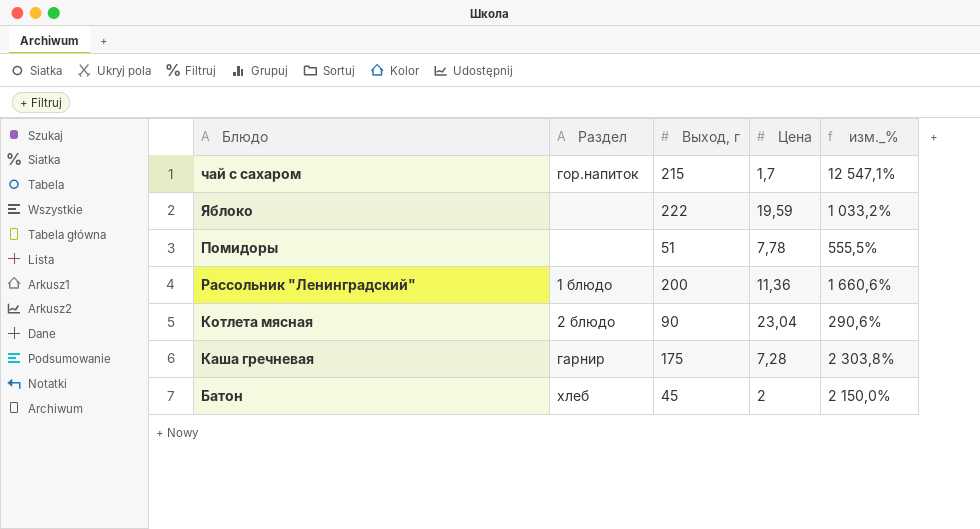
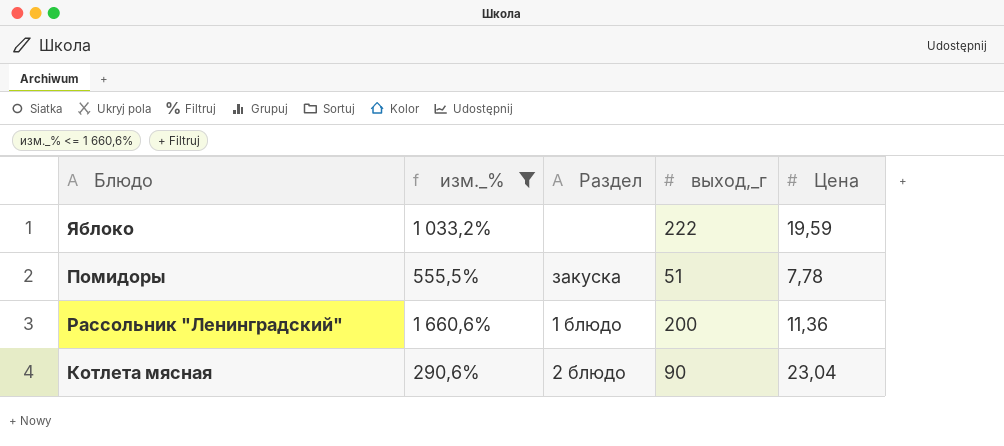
filter: none -> изм._% <= 1 660,6%
column изм._% | position: 5 -> 2
column name: Выход, г -> выход,_г
Помидоры | Раздел: none -> закуска

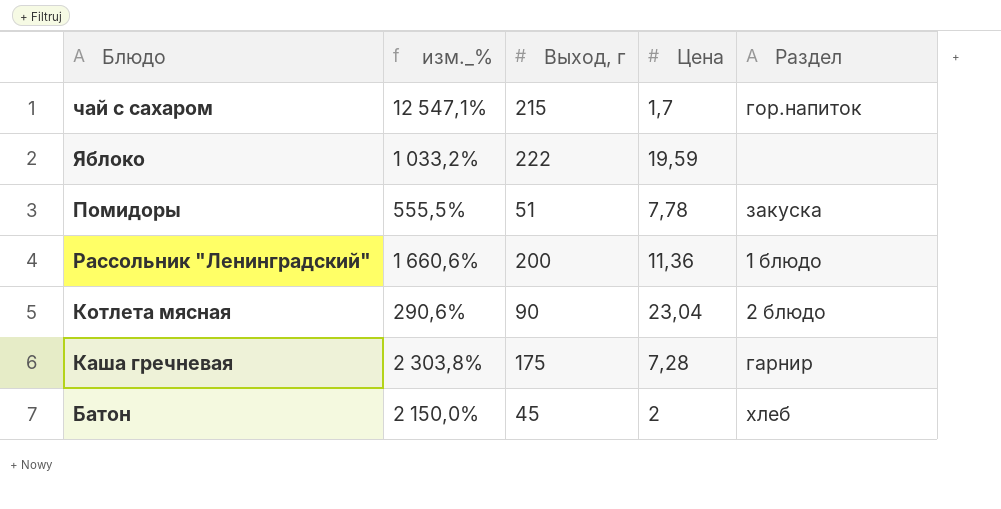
filter: изм._% <= 1 660,6% -> none
column name: выход,_г -> Выход, г
column Раздел | position: 3 -> 5

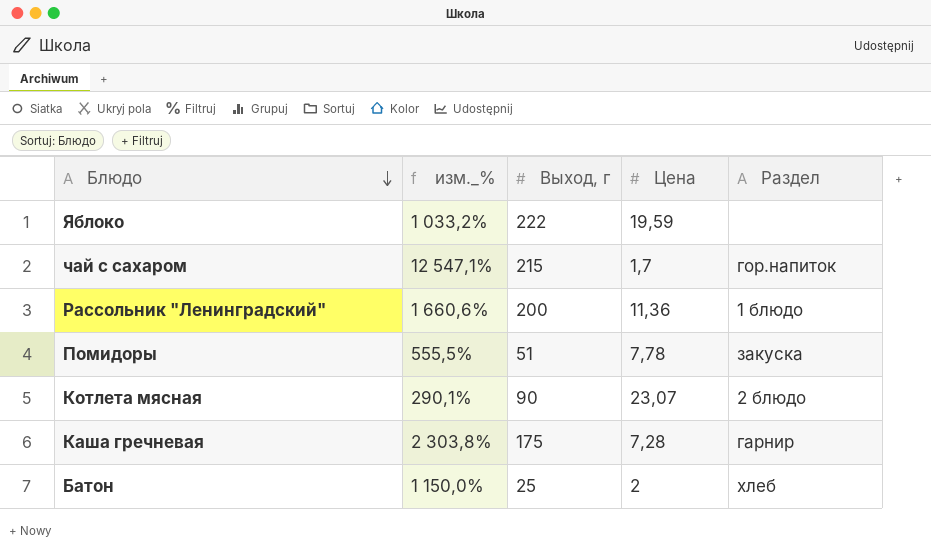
row order: none -> Блюдо descending
Котлета мясная | изм._%: 290,6% -> 290,1%
Котлета мясная | Цена: 23,04 -> 23,07
Батон | изм._%: 2 150,0% -> 1 150,0%
Батон | Выход, г: 45 -> 25

